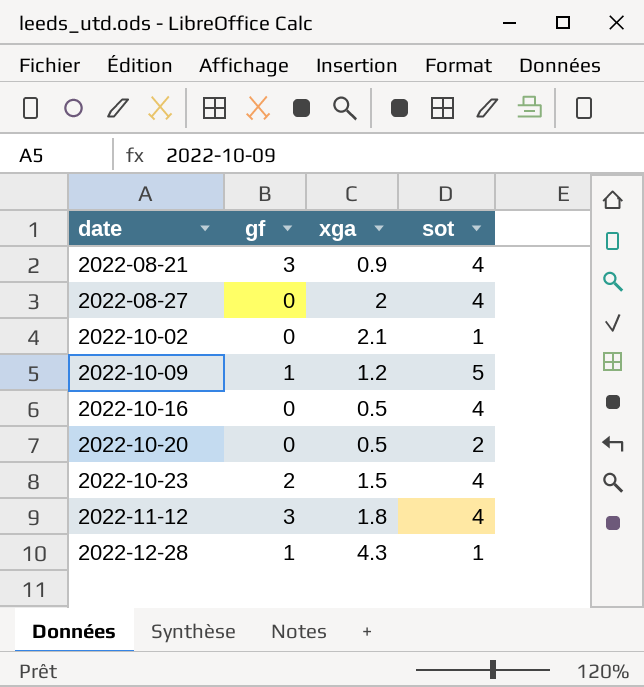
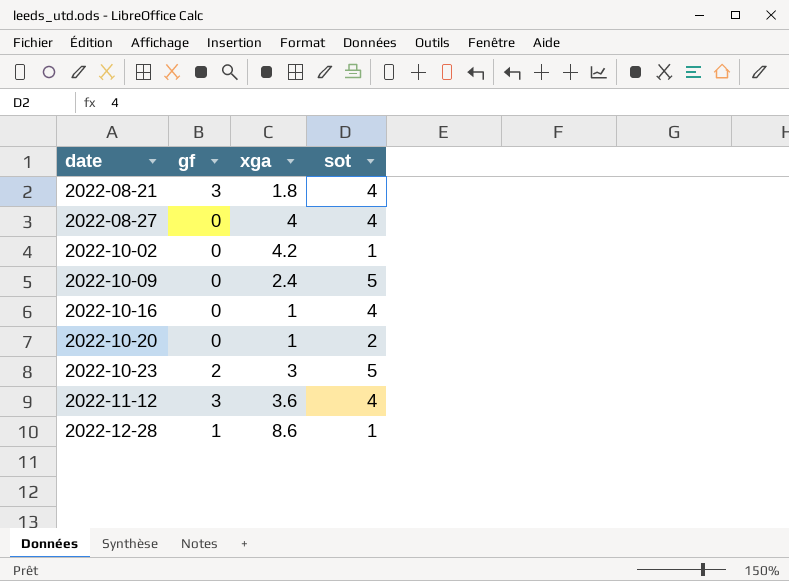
2022-08-21 | xga: 0.9 -> 1.8
2022-08-27 | xga: 2 -> 4
2022-10-02 | xga: 2.1 -> 4.2
2022-10-09 | gf: 1 -> 0
2022-10-09 | xga: 1.2 -> 2.4
2022-10-16 | xga: 0.5 -> 1
2022-10-20 | xga: 0.5 -> 1
2022-10-23 | xga: 1.5 -> 3
2022-10-23 | sot: 4 -> 5
2022-11-12 | xga: 1.8 -> 3.6
2022-12-28 | xga: 4.3 -> 8.6

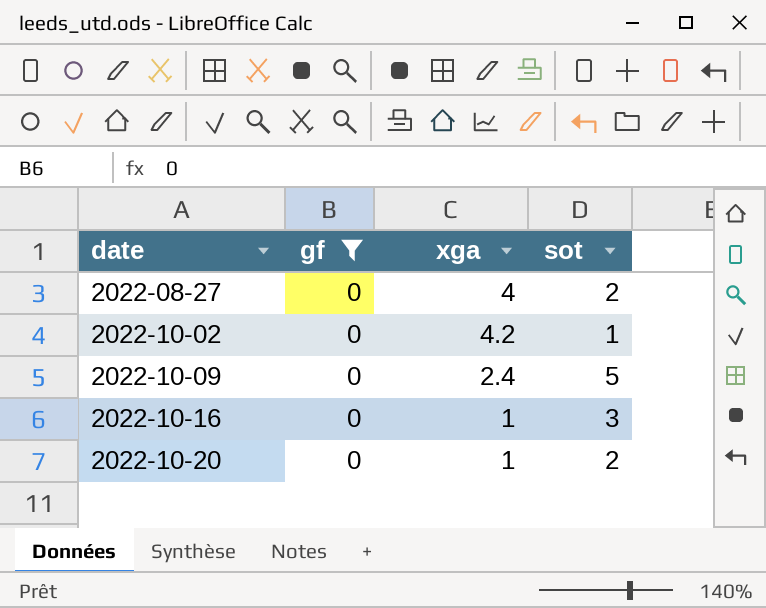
filter: none -> gf = 0
2022-08-27 | sot: 4 -> 2
2022-10-16 | sot: 4 -> 3

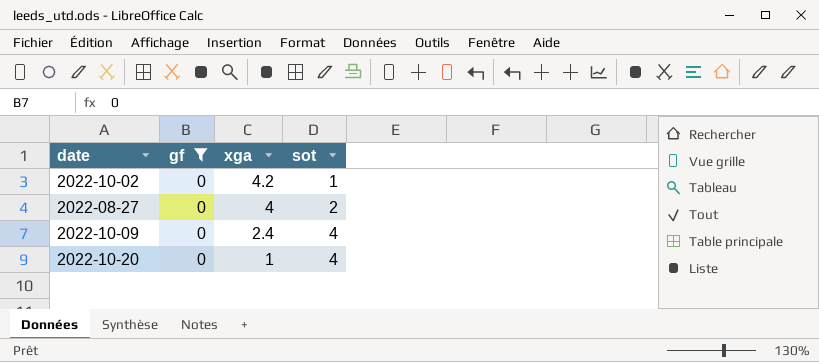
row order: date ascending -> xga descending
row 2022-10-16: 0 | 1 | 3 -> none
2022-10-09 | sot: 5 -> 4
2022-10-20 | sot: 2 -> 4

